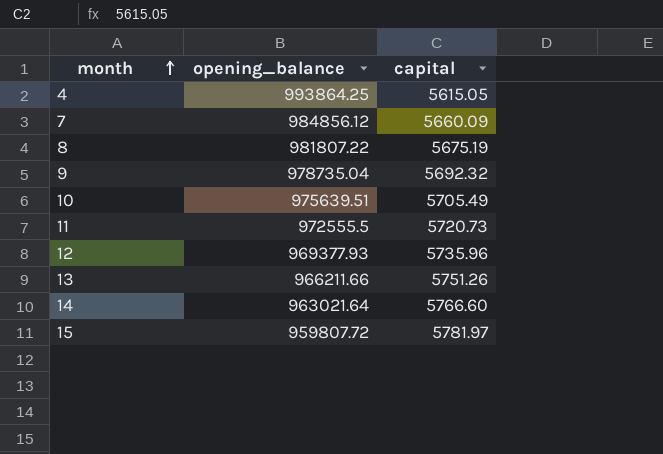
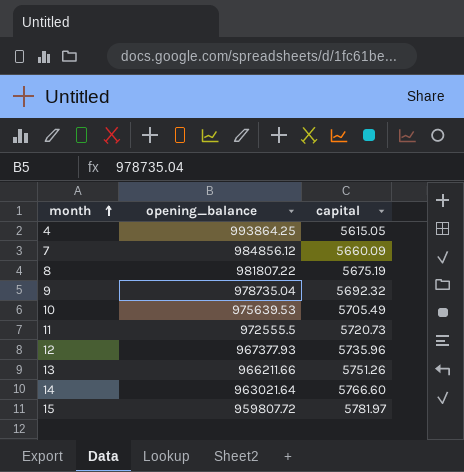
10 | opening_balance: 975639.51 -> 975639.53
12 | opening_balance: 969377.93 -> 967377.93

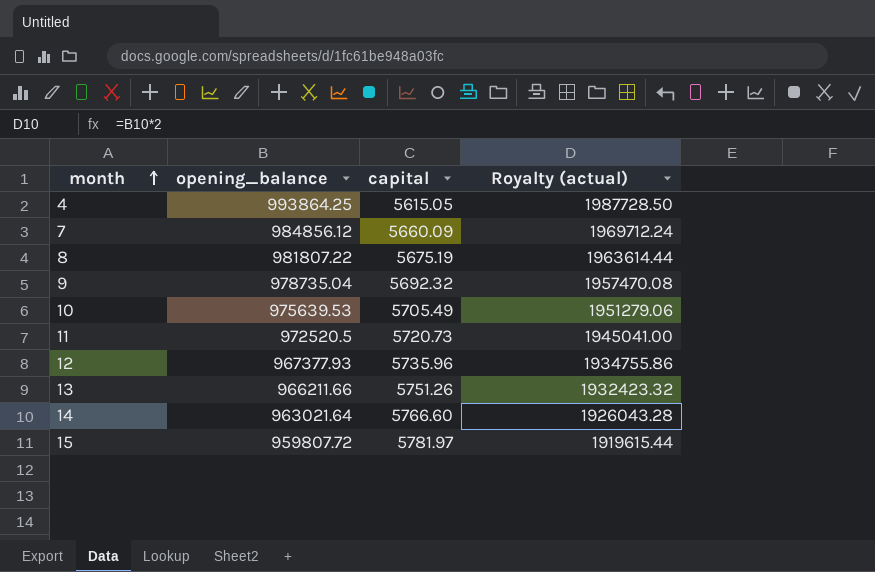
column Royalty (actual) | formula: none -> [opening_balance] * 2
11 | opening_balance: 972555.5 -> 972520.5

